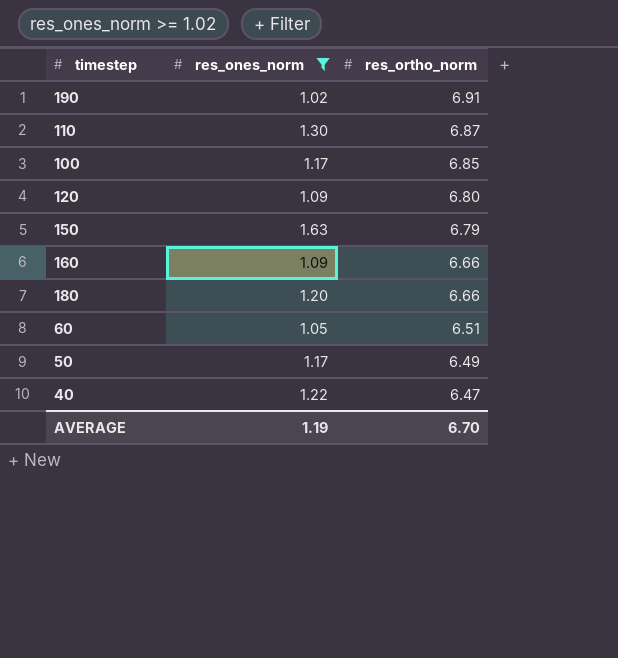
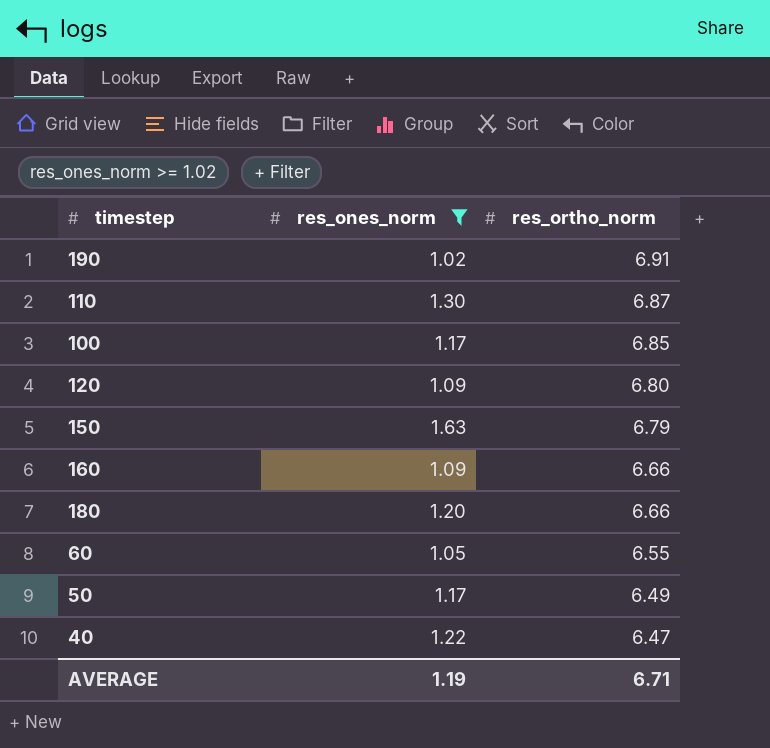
60 | res_ortho_norm: 6.51 -> 6.55
AVERAGE | res_ortho_norm: 6.70 -> 6.71

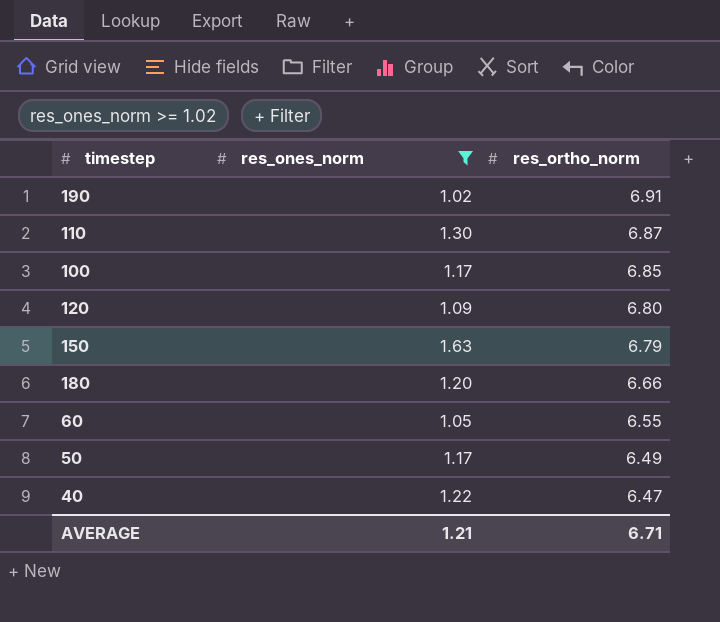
row 160: 1.09 | 6.66 -> none
AVERAGE | res_ones_norm: 1.19 -> 1.21

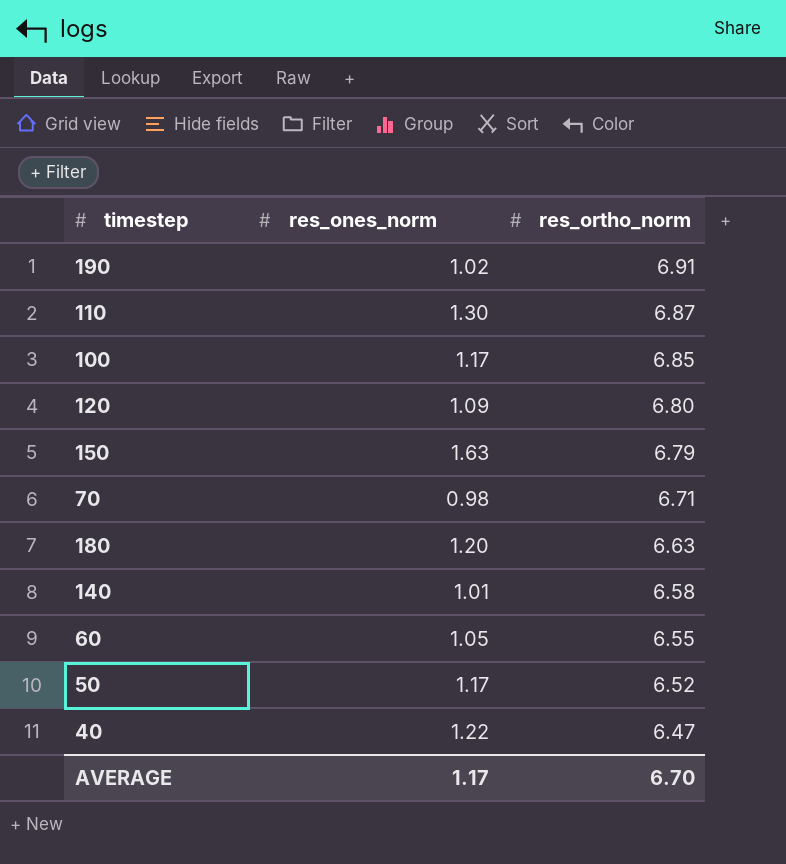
filter: res_ones_norm >= 1.02 -> none
180 | res_ortho_norm: 6.66 -> 6.63
50 | res_ortho_norm: 6.49 -> 6.52
AVERAGE | res_ones_norm: 1.21 -> 1.17
AVERAGE | res_ortho_norm: 6.71 -> 6.70

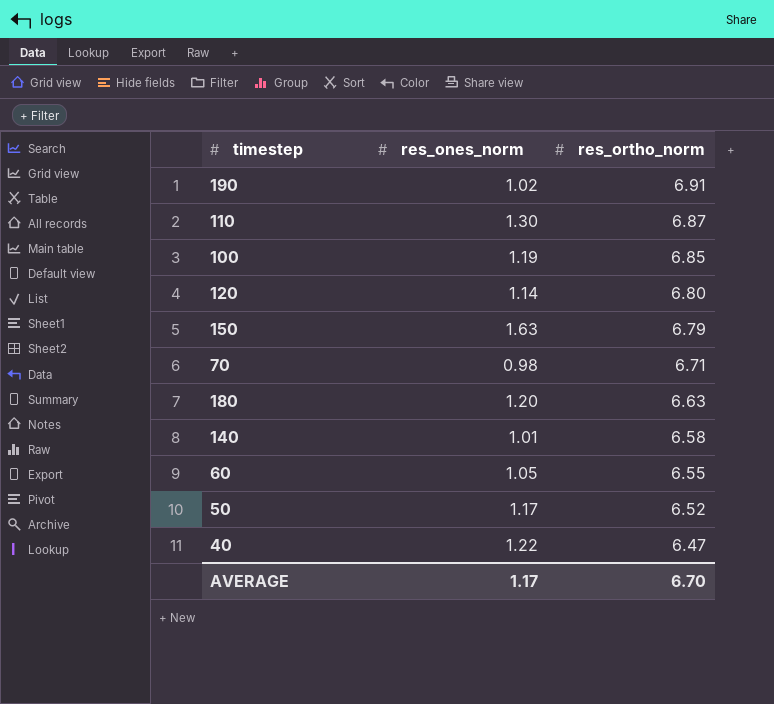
100 | res_ones_norm: 1.17 -> 1.19
120 | res_ones_norm: 1.09 -> 1.14

